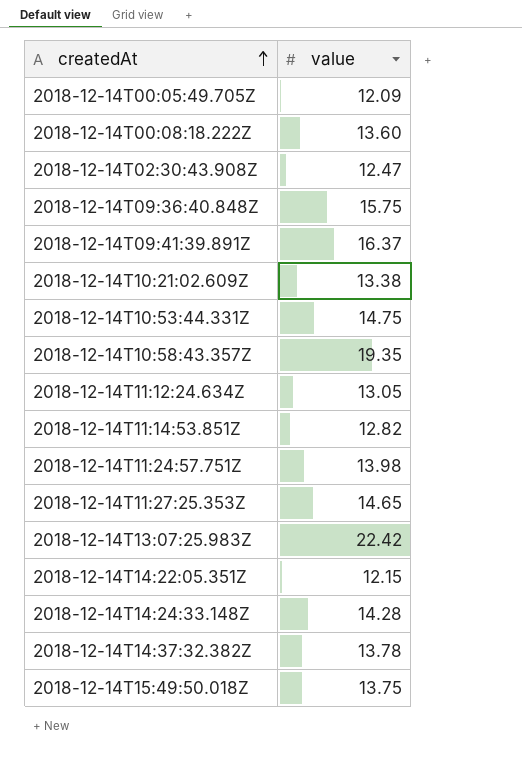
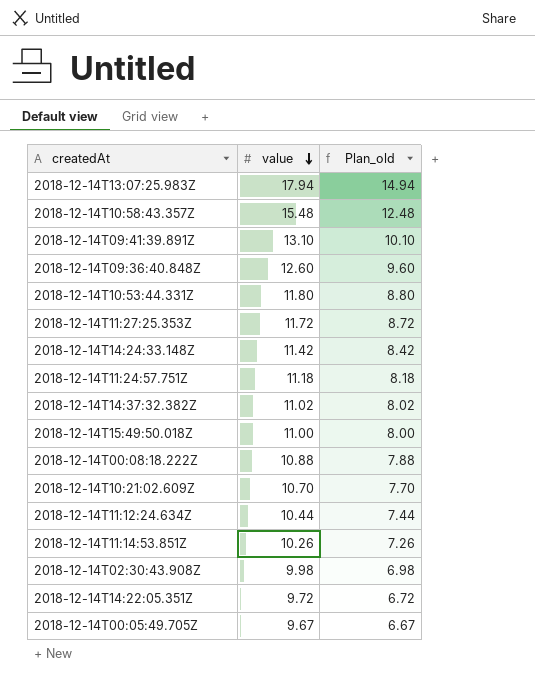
row order: createdAt ascending -> value descending
column Plan_old | formula: none -> [value] - 3
2018-12-14T13:07:25.983Z | value: 22.42 -> 17.94
2018-12-14T10:58:43.357Z | value: 19.35 -> 15.48
2018-12-14T09:41:39.891Z | value: 16.37 -> 13.10
2018-12-14T09:36:40.848Z | value: 15.75 -> 12.60
2018-12-14T10:53:44.331Z | value: 14.75 -> 11.80
2018-12-14T11:27:25.353Z | value: 14.65 -> 11.72
2018-12-14T14:24:33.148Z | value: 14.28 -> 11.42
2018-12-14T11:24:57.751Z | value: 13.98 -> 11.18
2018-12-14T14:37:32.382Z | value: 13.78 -> 11.02
2018-12-14T15:49:50.018Z | value: 13.75 -> 11.00
2018-12-14T00:08:18.222Z | value: 13.60 -> 10.88
2018-12-14T10:21:02.609Z | value: 13.38 -> 10.70
2018-12-14T11:12:24.634Z | value: 13.05 -> 10.44
2018-12-14T11:14:53.851Z | value: 12.82 -> 10.26
2018-12-14T02:30:43.908Z | value: 12.47 -> 9.98
2018-12-14T14:22:05.351Z | value: 12.15 -> 9.72
2018-12-14T00:05:49.705Z | value: 12.09 -> 9.67

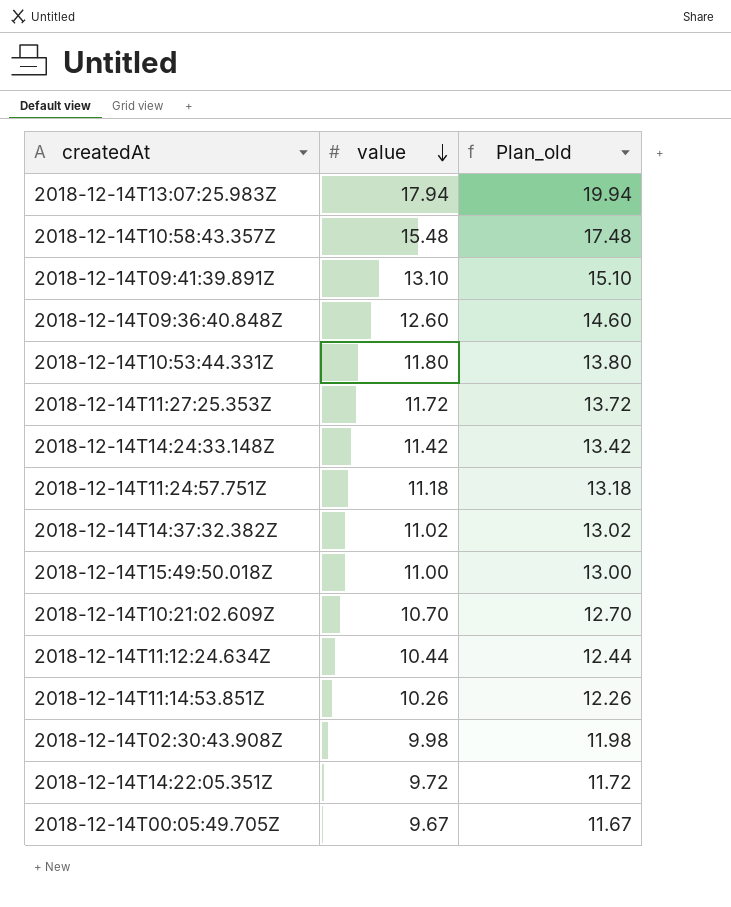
column Plan_old | formula: [value] - 3 -> [value] + 2
row 2018-12-14T00:08:18.222Z: 10.88 | 7.88 -> none

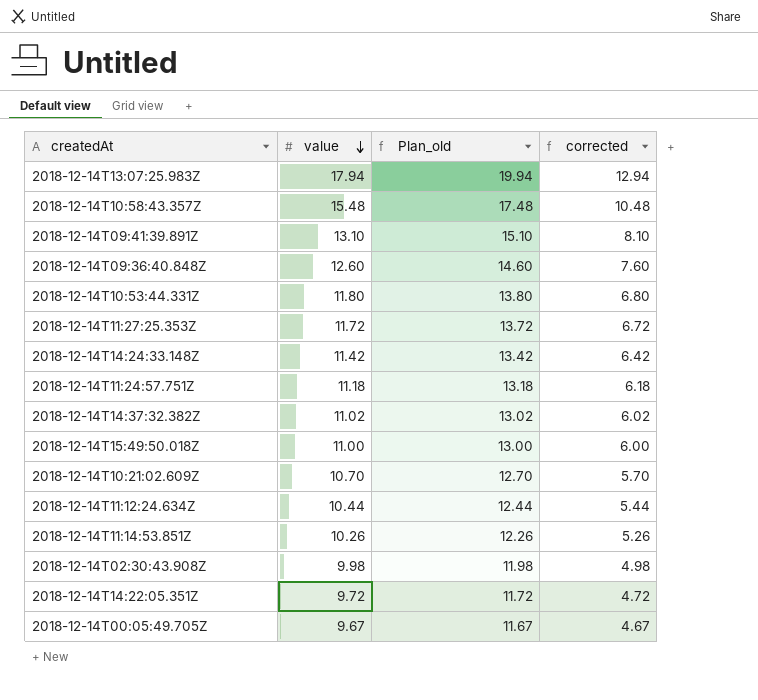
column corrected | formula: none -> [value] - 5

